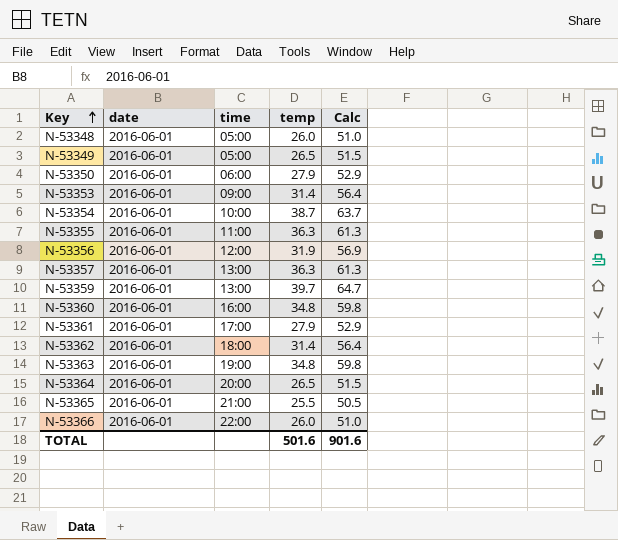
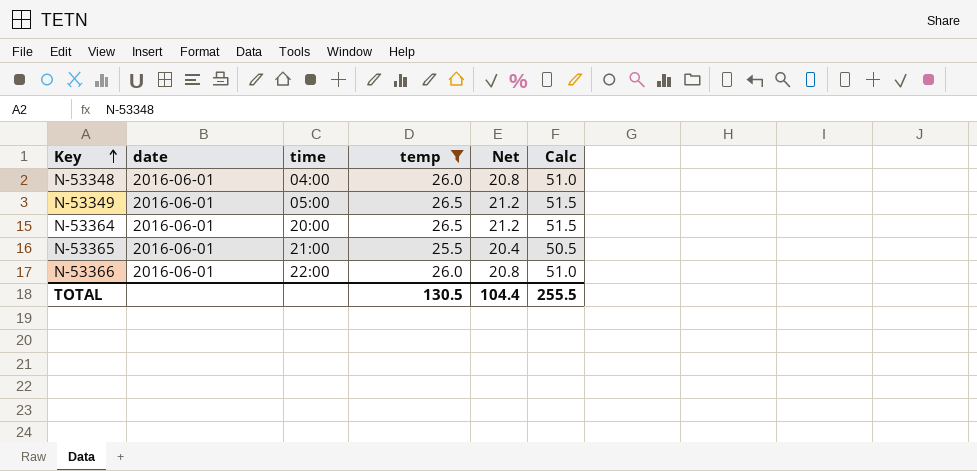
filter: none -> temp <= 26.5
column Net | formula: none -> [temp] * 0.8
N-53348 | time: 05:00 -> 04:00
TOTAL | temp: 501.6 -> 130.5
TOTAL | Calc: 901.6 -> 255.5

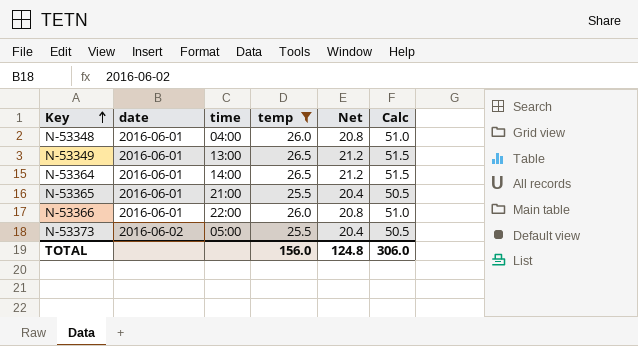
N-53349 | time: 05:00 -> 13:00
N-53364 | time: 20:00 -> 14:00
row N-53373: none -> 2016-06-02 | 05:00 | 25.5 | 20.4 | 50.5
TOTAL | temp: 130.5 -> 156.0
TOTAL | Net: 104.4 -> 124.8
TOTAL | Calc: 255.5 -> 306.0

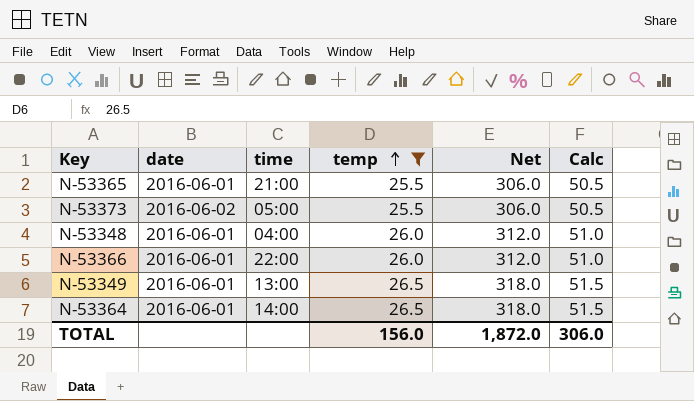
row order: Key ascending -> temp ascending
column Net | formula: [temp] * 0.8 -> [temp] * 12
TOTAL | Net: 124.8 -> 1,872.0

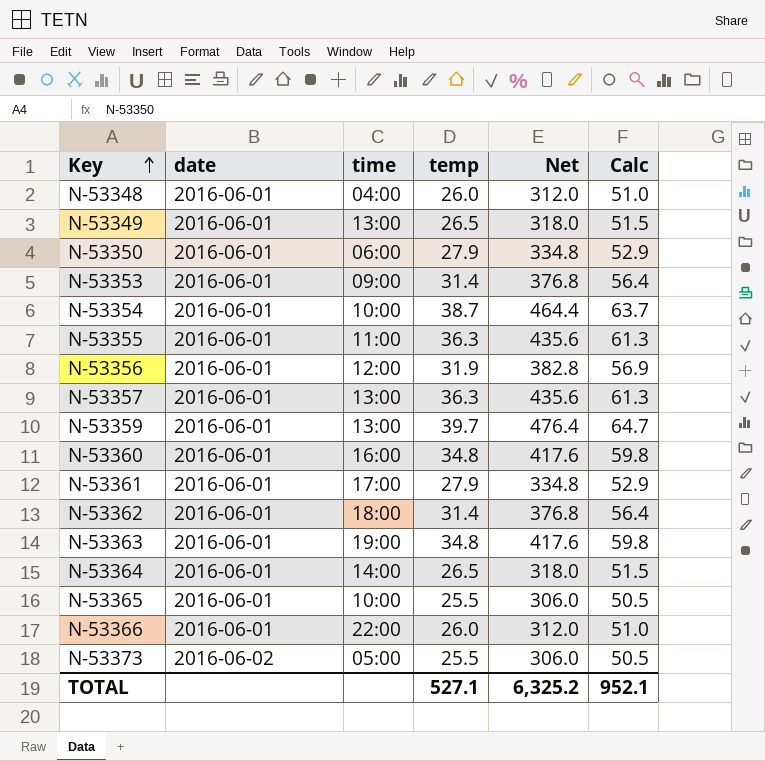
filter: temp <= 26.5 -> none
row order: temp ascending -> Key ascending
N-53365 | time: 21:00 -> 10:00
TOTAL | temp: 156.0 -> 527.1
TOTAL | Net: 1,872.0 -> 6,325.2
TOTAL | Calc: 306.0 -> 952.1

